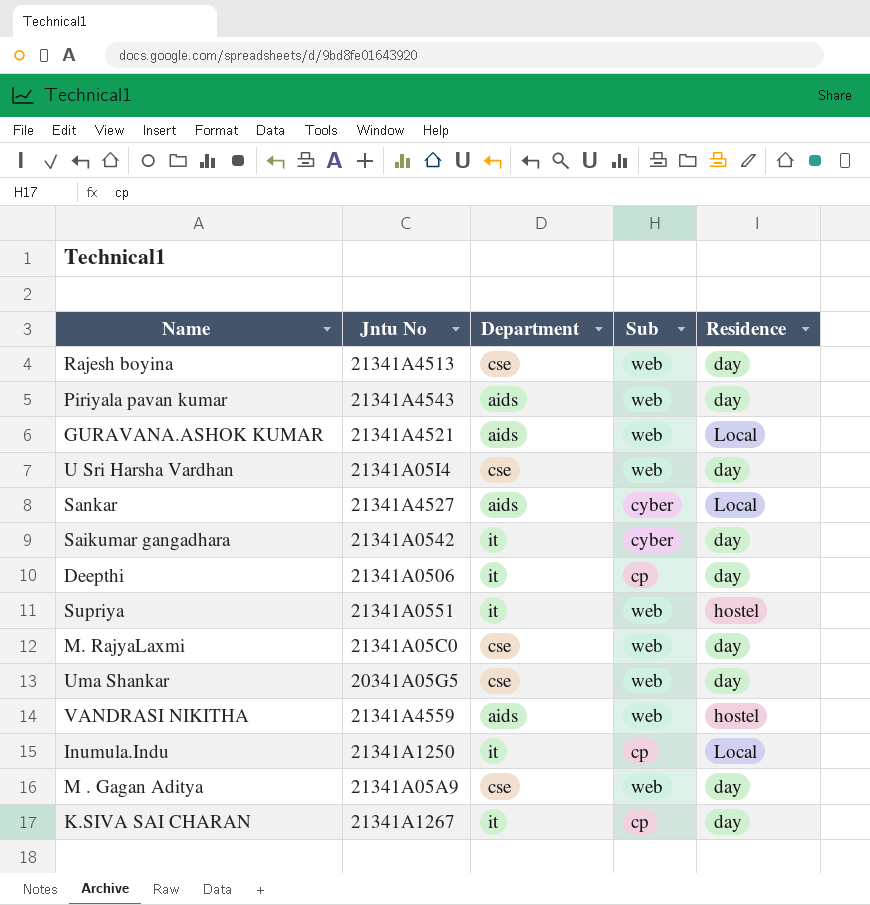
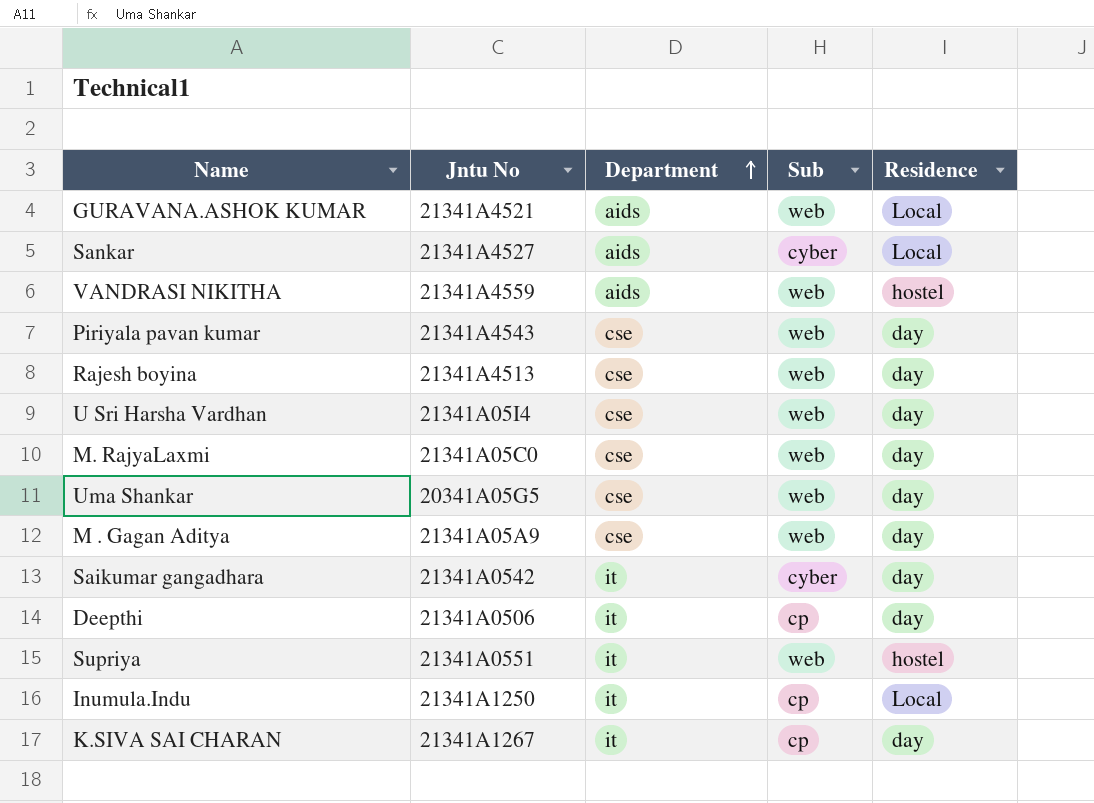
row order: none -> Department ascending
Piriyala pavan kumar | Department: aids -> cse

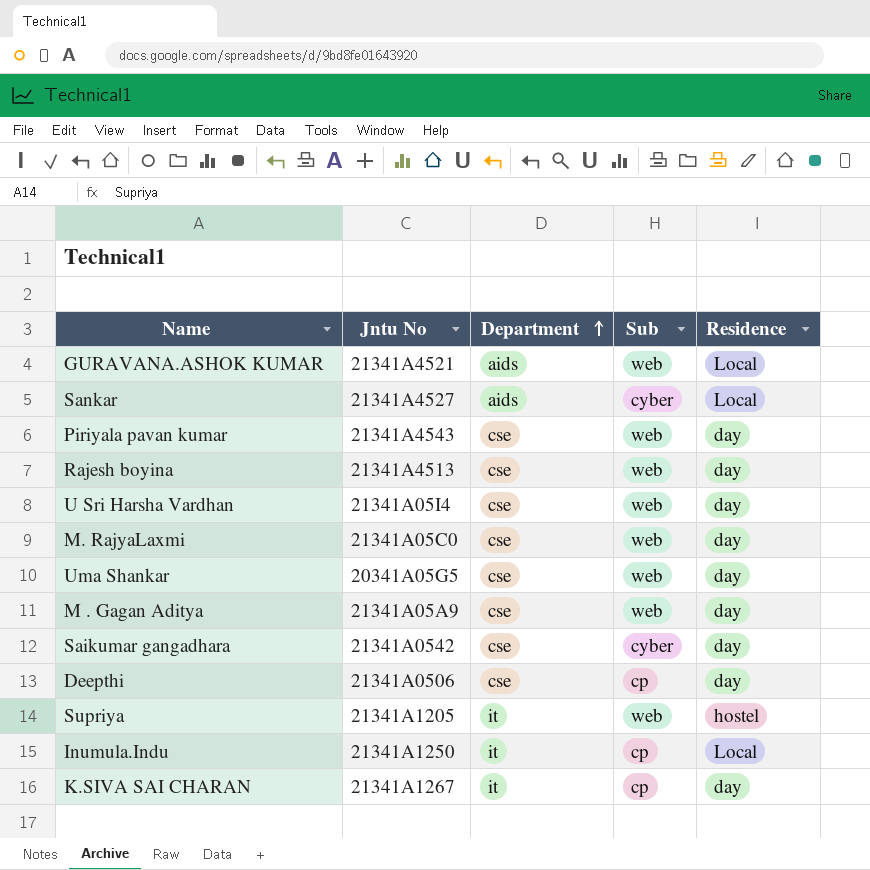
row VANDRASI NIKITHA: 21341A4559 | aids | web | hostel -> none
Saikumar gangadhara | Department: it -> cse
Deepthi | Department: it -> cse
Supriya | Jntu No: 21341A0551 -> 21341A1205

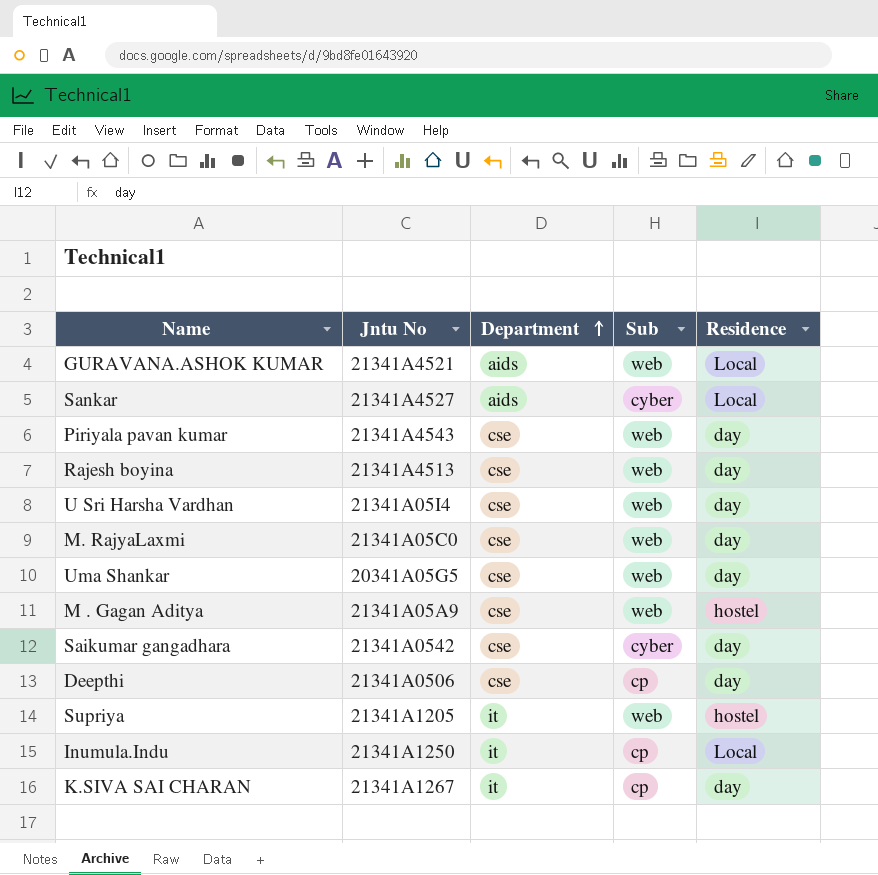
M . Gagan Aditya | Residence: day -> hostel

